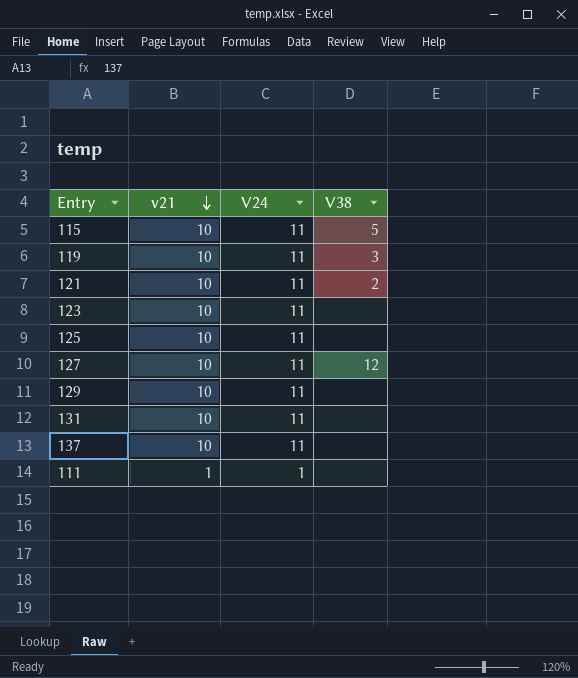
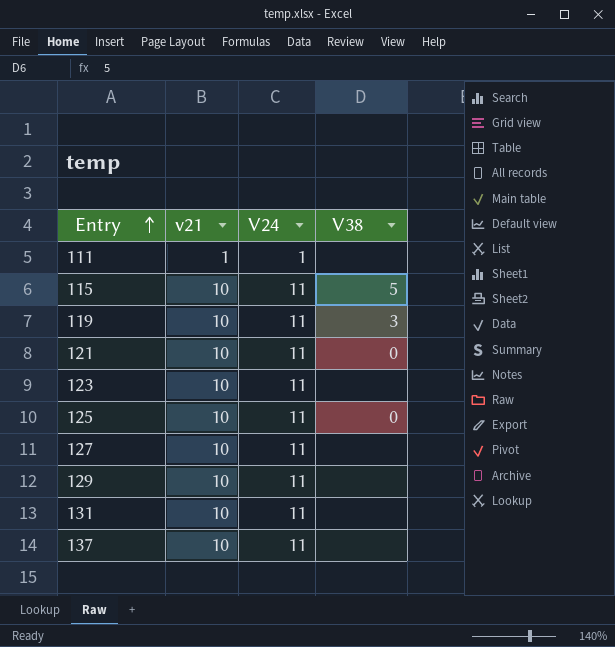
row order: v21 descending -> Entry ascending
121 | V38: 2 -> 0
125 | V38: none -> 0
127 | V38: 12 -> none

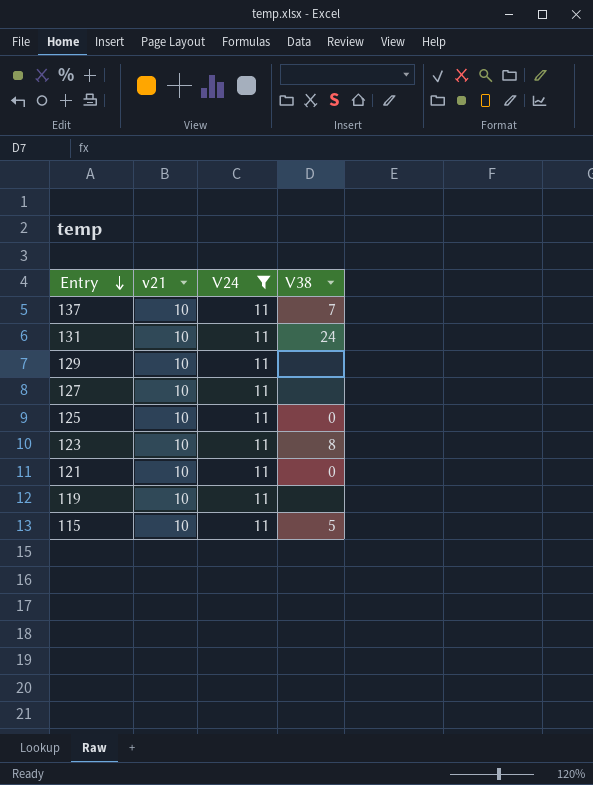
filter: none -> V24 = 11
row order: Entry ascending -> Entry descending
137 | V38: none -> 7
131 | V38: none -> 24
123 | V38: none -> 8
119 | V38: 3 -> none

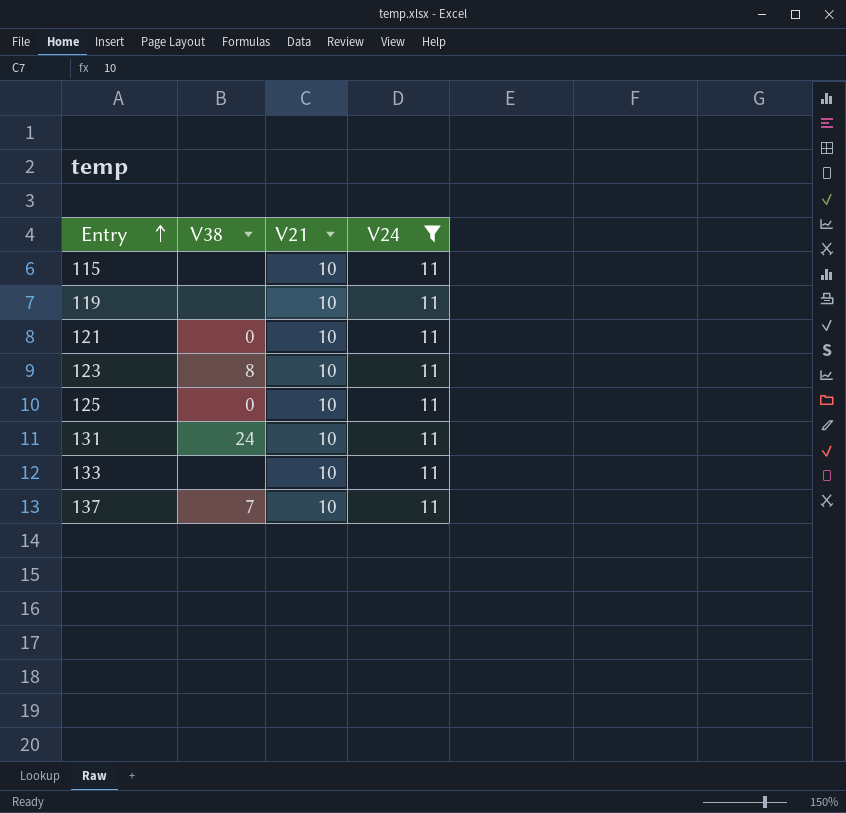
row order: Entry descending -> Entry ascending
column V38 | position: 4 -> 2
column name: v21 -> V21
row 129: 10 | 11 | none -> none
row 127: 10 | 11 | none -> none
115 | V38: 5 -> none
row 133: none -> none | 10 | 11

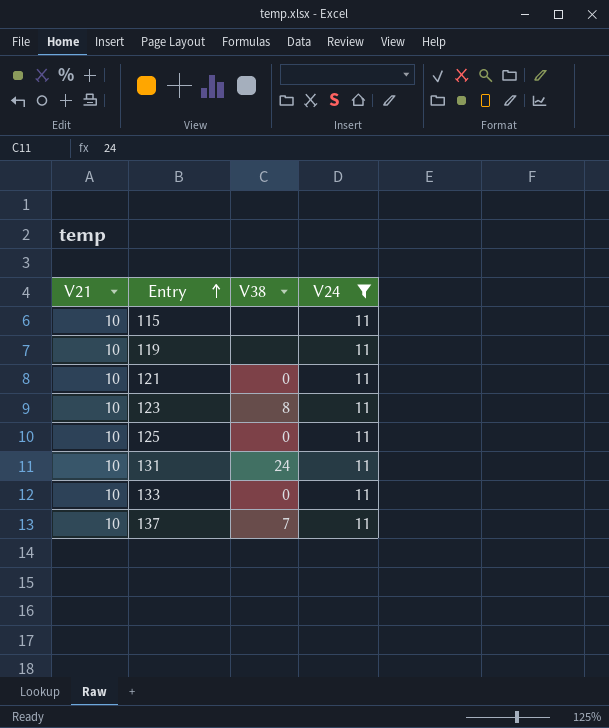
column V21 | position: 3 -> 1
133 | V38: none -> 0

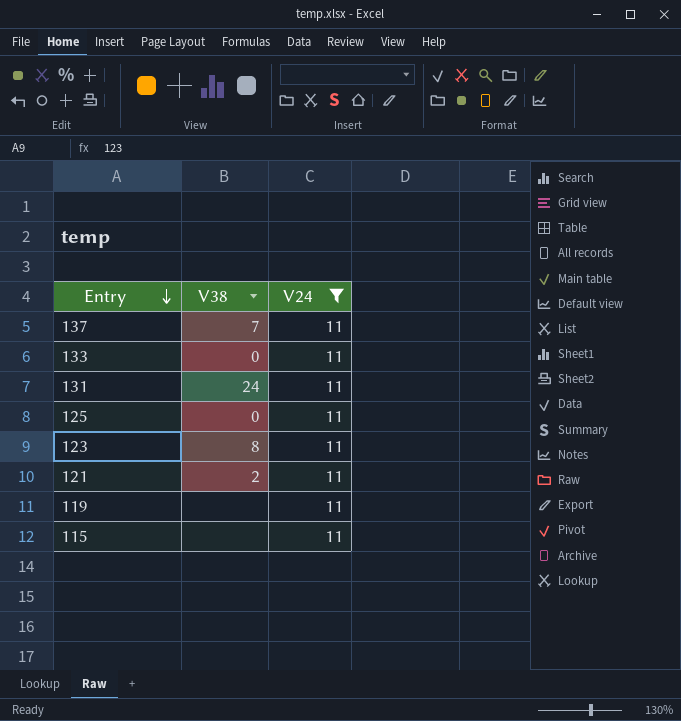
row order: Entry ascending -> Entry descending
column V21 | position: 1 -> none
121 | V38: 0 -> 2

